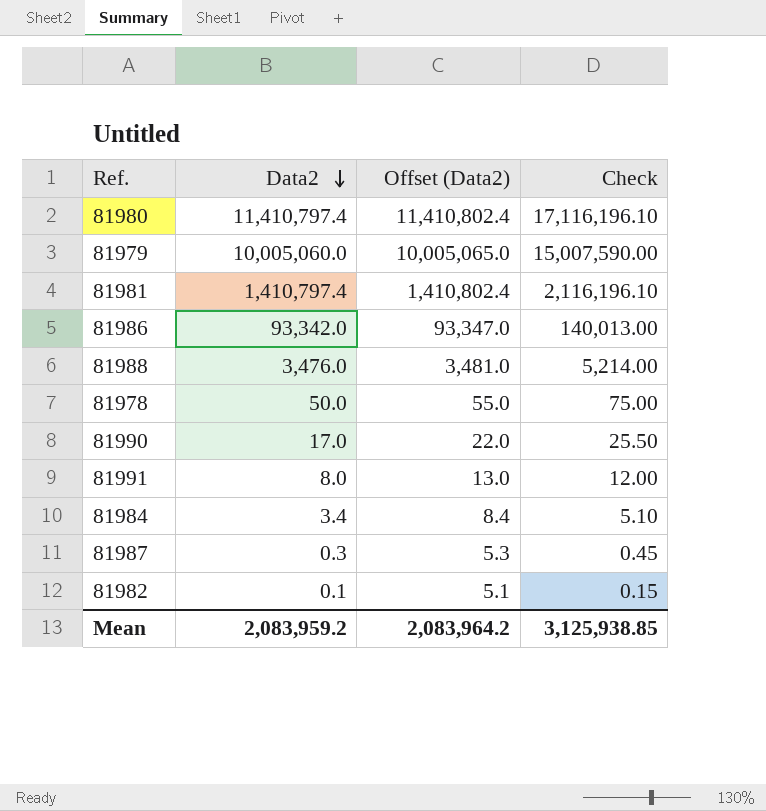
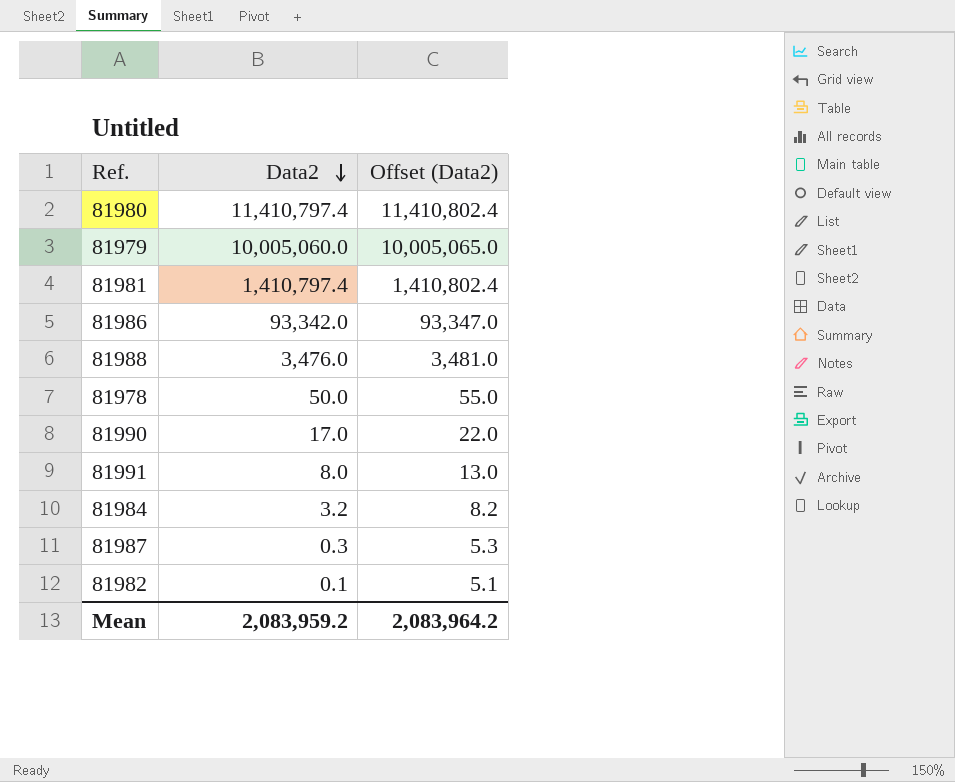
column Check | formula: [Data2] * 1.5 -> none
81984 | Data2: 3.4 -> 3.2
81984 | Offset (Data2): 8.4 -> 8.2

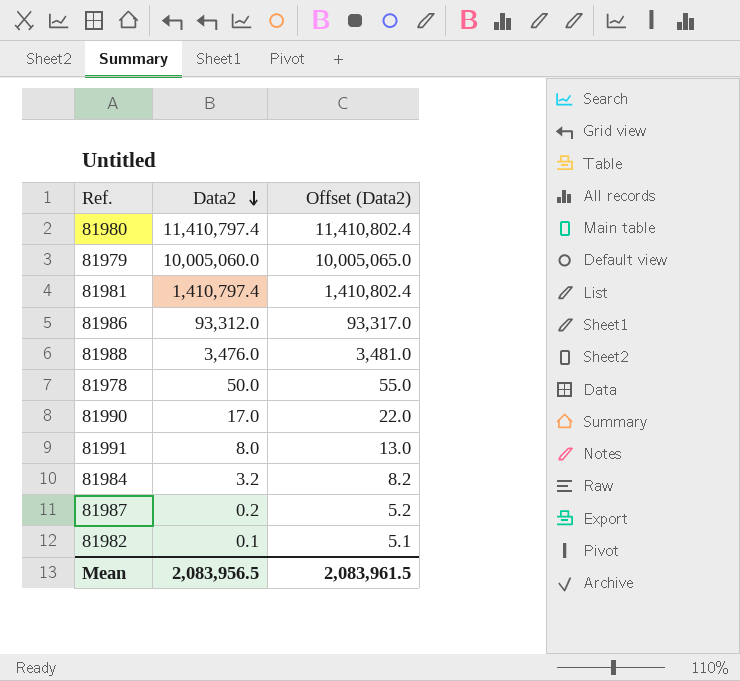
81986 | Data2: 93,342.0 -> 93,312.0
81986 | Offset (Data2): 93,347.0 -> 93,317.0
81987 | Data2: 0.3 -> 0.2
81987 | Offset (Data2): 5.3 -> 5.2
Mean | Data2: 2,083,959.2 -> 2,083,956.5
Mean | Offset (Data2): 2,083,964.2 -> 2,083,961.5

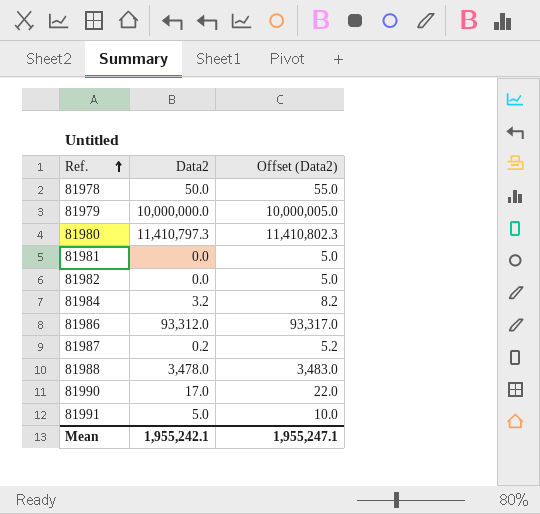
row order: Data2 descending -> Ref. ascending
81979 | Data2: 10,005,060.0 -> 10,000,000.0
81979 | Offset (Data2): 10,005,065.0 -> 10,000,005.0
81980 | Data2: 11,410,797.4 -> 11,410,797.3
81980 | Offset (Data2): 11,410,802.4 -> 11,410,802.3
81981 | Data2: 1,410,797.4 -> 0.0
81981 | Offset (Data2): 1,410,802.4 -> 5.0
81982 | Data2: 0.1 -> 0.0
81982 | Offset (Data2): 5.1 -> 5.0
81988 | Data2: 3,476.0 -> 3,478.0
81988 | Offset (Data2): 3,481.0 -> 3,483.0
81991 | Data2: 8.0 -> 5.0
81991 | Offset (Data2): 13.0 -> 10.0
Mean | Data2: 2,083,956.5 -> 1,955,242.1
Mean | Offset (Data2): 2,083,961.5 -> 1,955,247.1

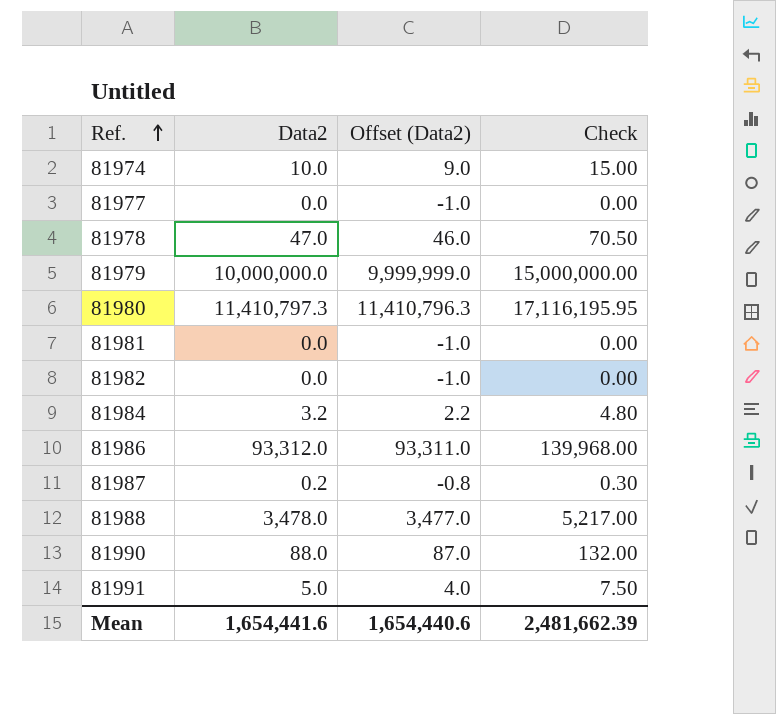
column Offset (Data2) | formula: [Data2] + 5 -> [Data2] - 1
column Check | formula: none -> [Data2] * 1.5
row 81974: none -> 10.0 | 9.0 | 15.00
row 81977: none -> 0.0 | -1.0 | 0.00
81978 | Data2: 50.0 -> 47.0
81990 | Data2: 17.0 -> 88.0
Mean | Data2: 1,955,242.1 -> 1,654,441.6
Mean | Offset (Data2): 1,955,247.1 -> 1,654,440.6

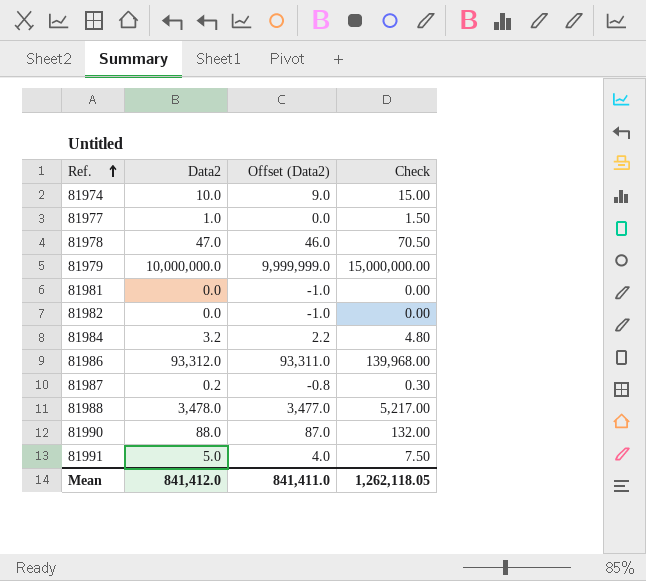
row 81980: 11,410,797.3 | 11,410,796.3 | 17,116,195.95 -> none
81977 | Data2: 0.0 -> 1.0
81977 | Offset (Data2): -1.0 -> 0.0
81977 | Check: 0.00 -> 1.50
Mean | Data2: 1,654,441.6 -> 841,412.0
Mean | Offset (Data2): 1,654,440.6 -> 841,411.0
Mean | Check: 2,481,662.39 -> 1,262,118.05

